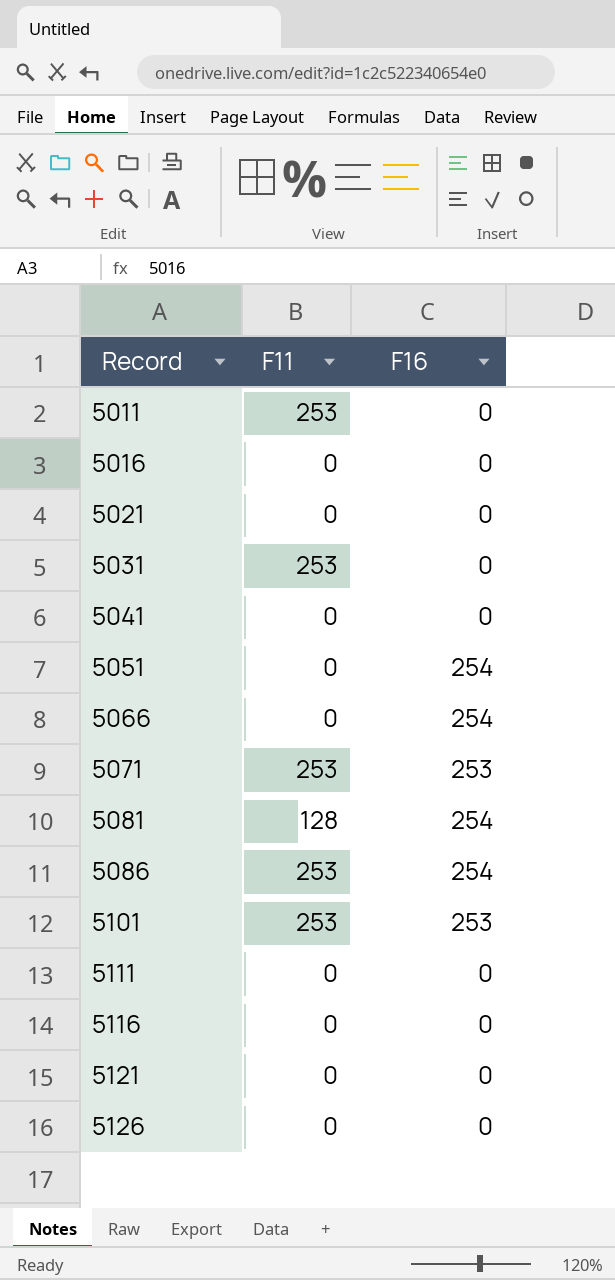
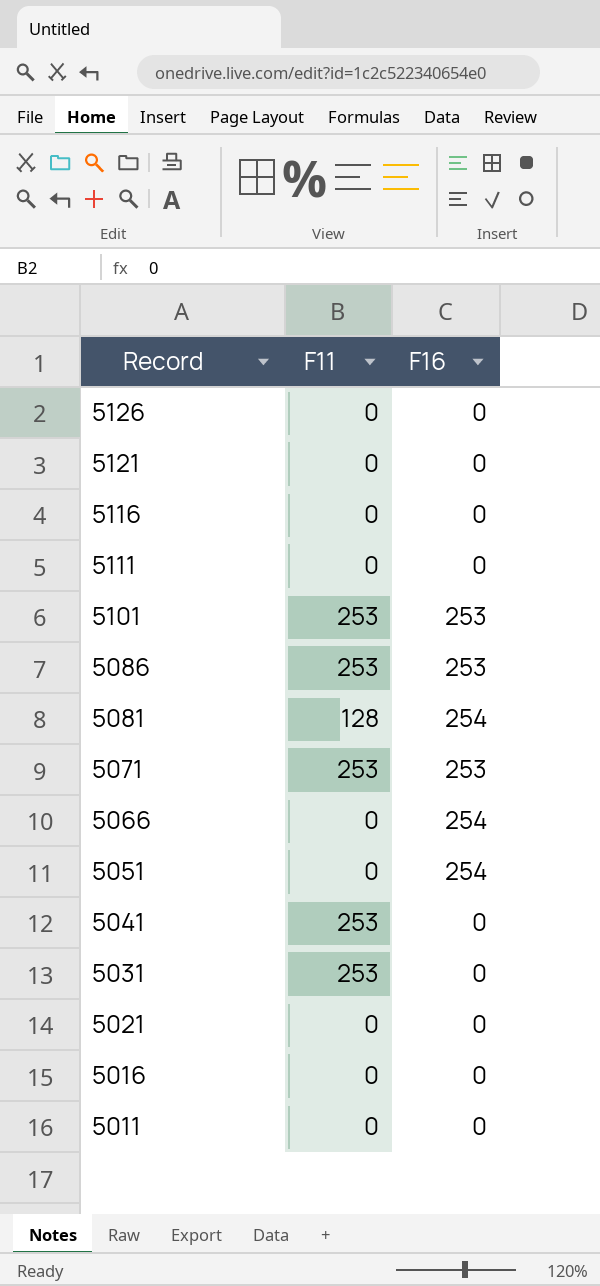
row order: Record ascending -> Record descending
5086 | F16: 254 -> 253
5041 | F11: 0 -> 253
5011 | F11: 253 -> 0

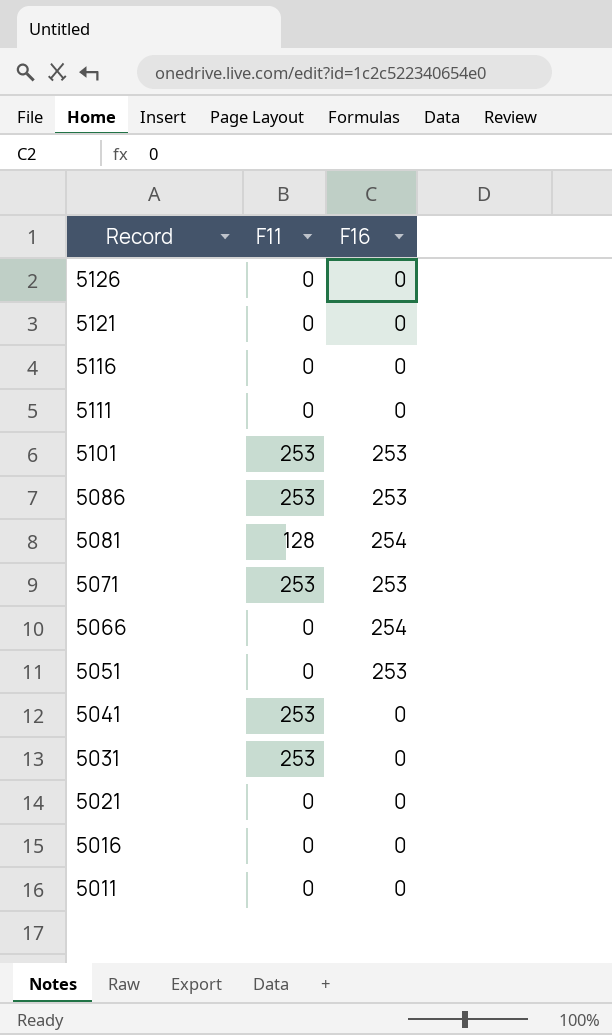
5051 | F16: 254 -> 253

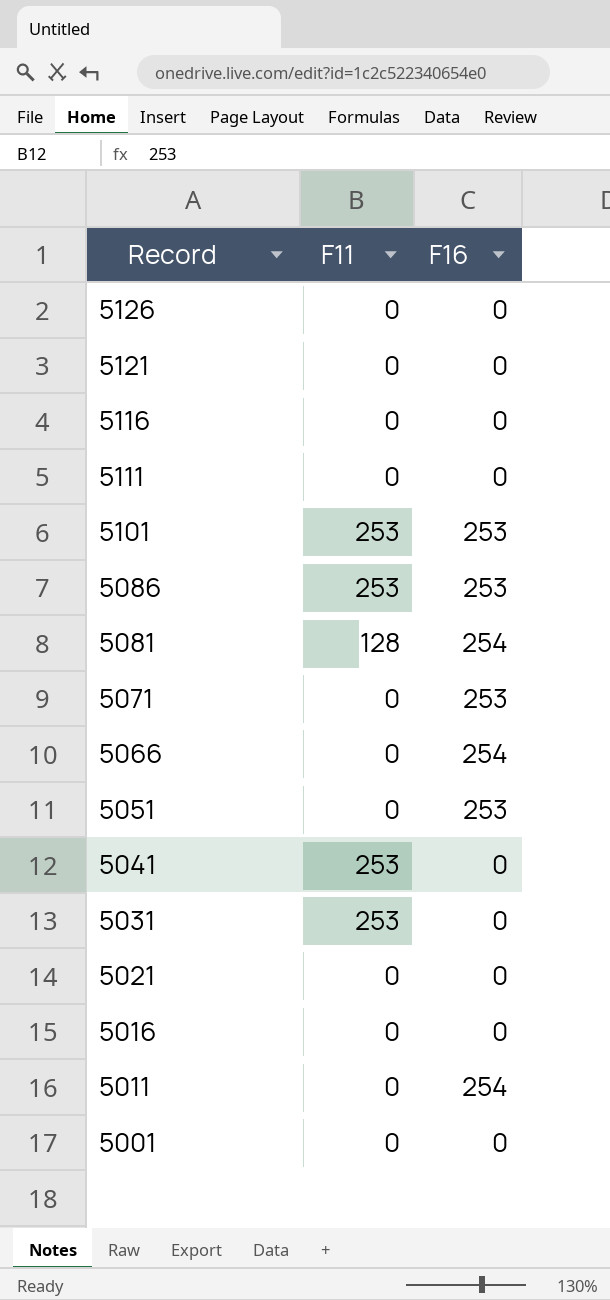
5071 | F11: 253 -> 0
5011 | F16: 0 -> 254
row 5001: none -> 0 | 0

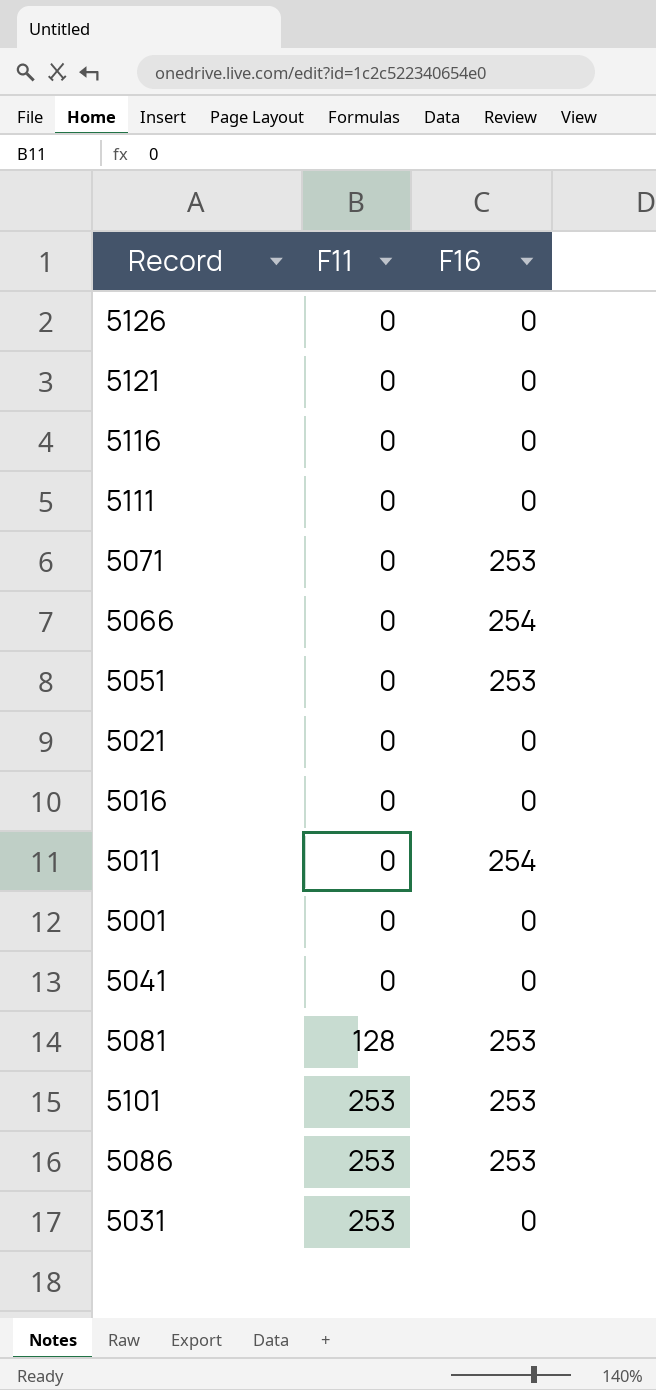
row order: Record descending -> F11 ascending
5041 | F11: 253 -> 0
5081 | F16: 254 -> 253

